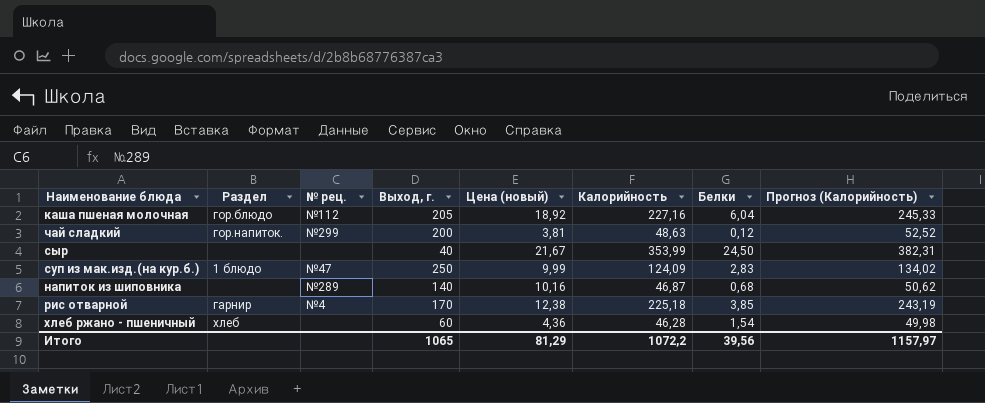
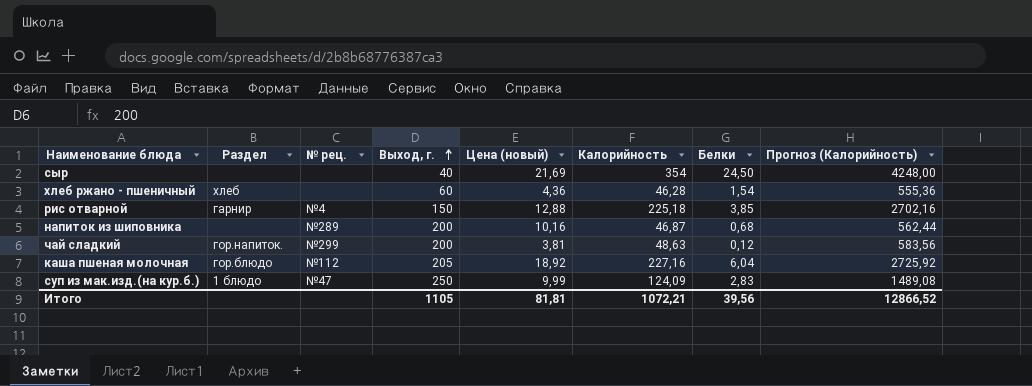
row order: none -> Выход, г. ascending
column Прогноз (Калорийность) | formula: [Калорийность] * 1,08 -> [Калорийность] * 12
сыр | Цена (новый): 21,67 -> 21,69
сыр | Калорийность: 353,99 -> 354
рис отварной | Выход, г.: 170 -> 150
рис отварной | Цена (новый): 12,38 -> 12,88
напиток из шиповника | Выход, г.: 140 -> 200
Итого | Выход, г.: 1065 -> 1105
Итого | Цена (новый): 81,29 -> 81,81
Итого | Калорийность: 1072,2 -> 1072,21
Итого | Прогноз (Калорийность): 1157,97 -> 12866,52

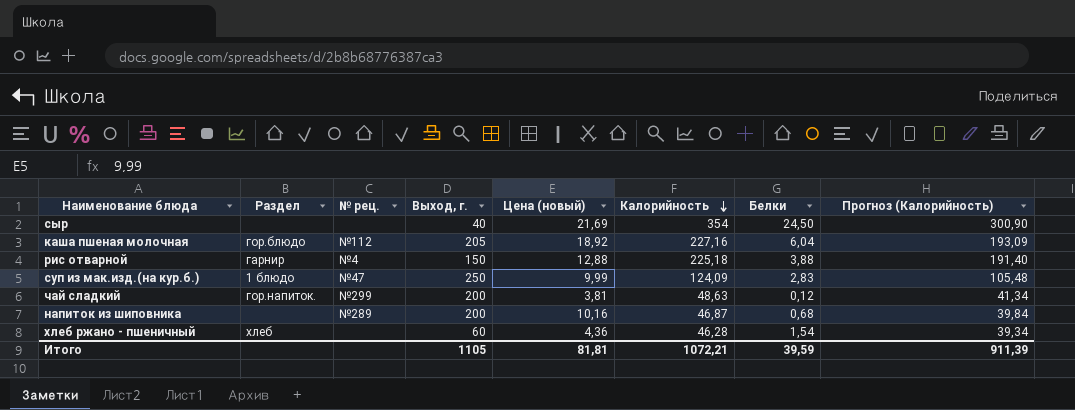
row order: Выход, г. ascending -> Калорийность descending
column Прогноз (Калорийность) | formula: [Калорийность] * 12 -> [Калорийность] * 0,85
рис отварной | Белки: 3,85 -> 3,88
Итого | Белки: 39,56 -> 39,59
Итого | Прогноз (Калорийность): 12866,52 -> 911,39

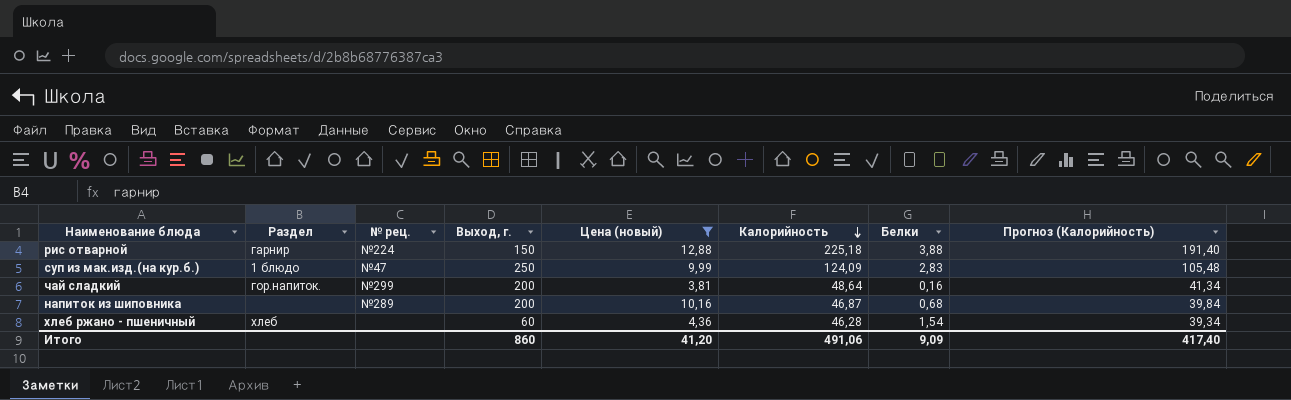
filter: none -> Цена (новый) <= 12,88
рис отварной | № рец.: №4 -> №224
чай сладкий | Калорийность: 48,63 -> 48,64
чай сладкий | Белки: 0,12 -> 0,16
Итого | Выход, г.: 1105 -> 860
Итого | Цена (новый): 81,81 -> 41,20
Итого | Калорийность: 1072,21 -> 491,06
Итого | Белки: 39,59 -> 9,09
Итого | Прогноз (Калорийность): 911,39 -> 417,40

